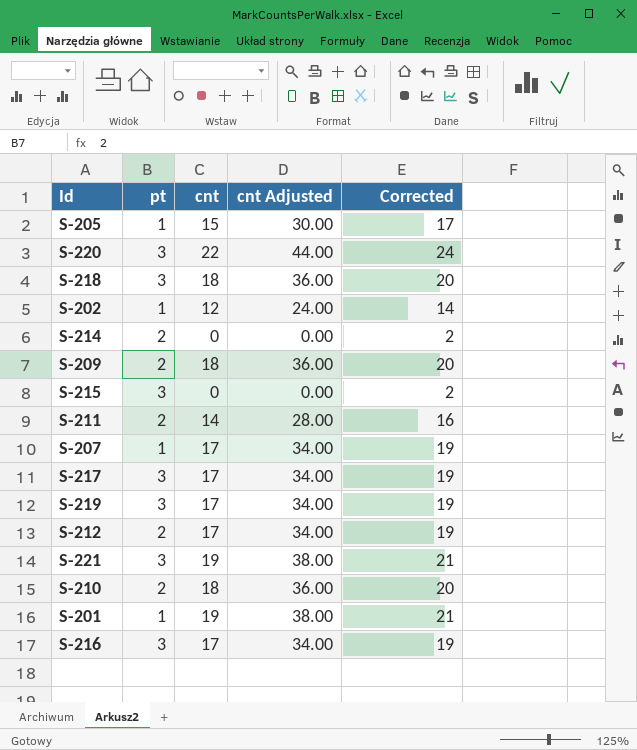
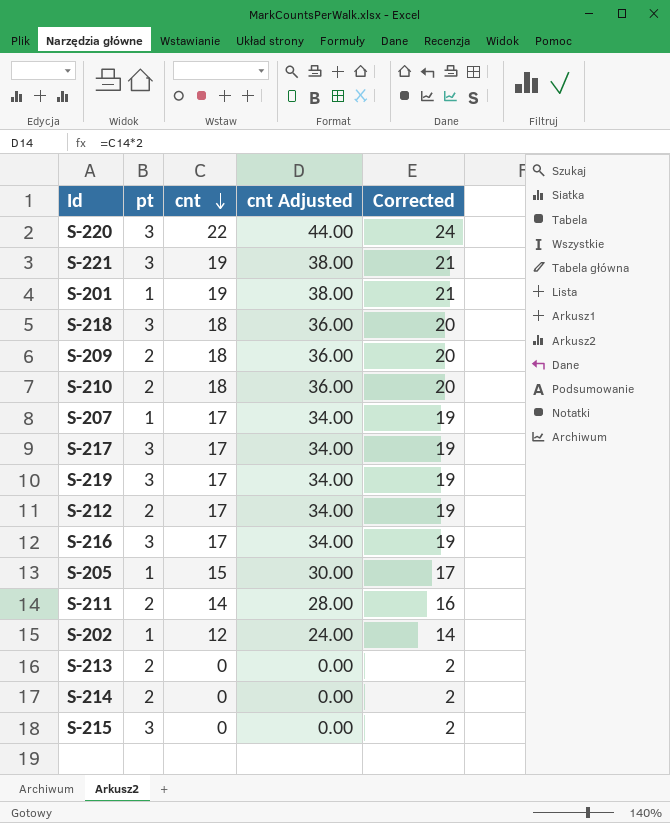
row order: none -> cnt descending
row S-213: none -> 2 | 0 | 0.00 | 2

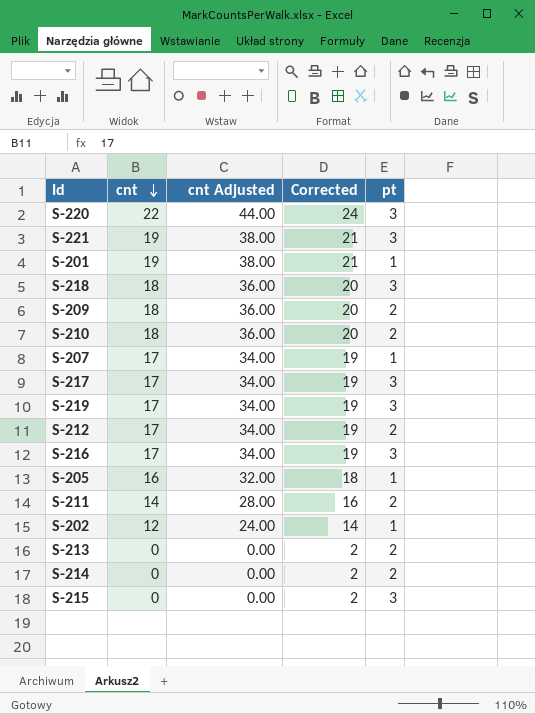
column pt | position: 2 -> 5
S-205 | cnt: 15 -> 16
S-205 | cnt Adjusted: 30.00 -> 32.00
S-205 | Corrected: 17 -> 18

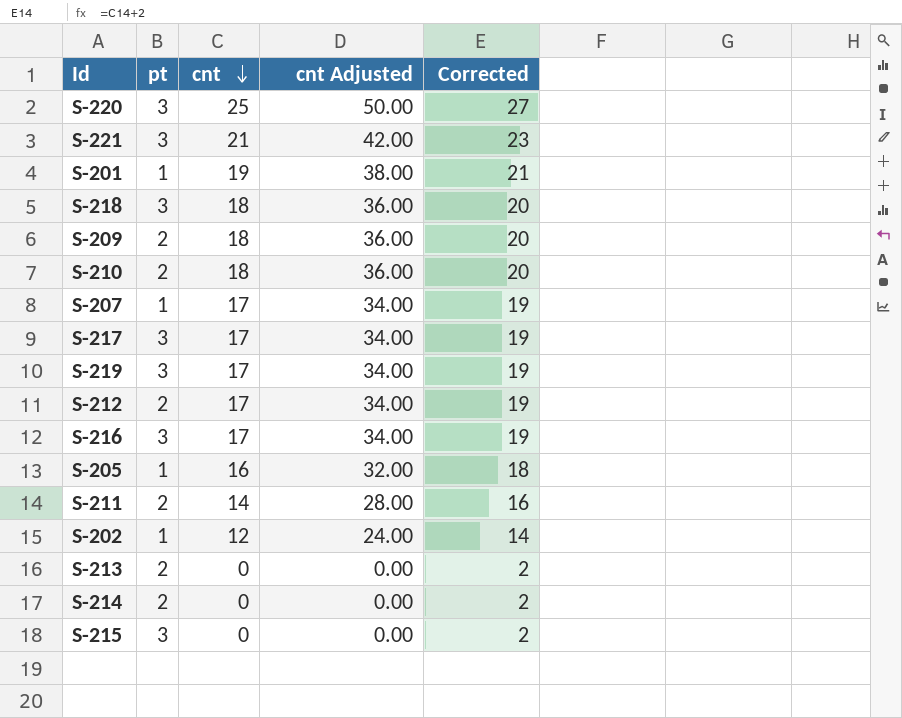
column pt | position: 5 -> 2
S-220 | cnt: 22 -> 25
S-220 | cnt Adjusted: 44.00 -> 50.00
S-220 | Corrected: 24 -> 27
S-221 | cnt: 19 -> 21
S-221 | cnt Adjusted: 38.00 -> 42.00
S-221 | Corrected: 21 -> 23

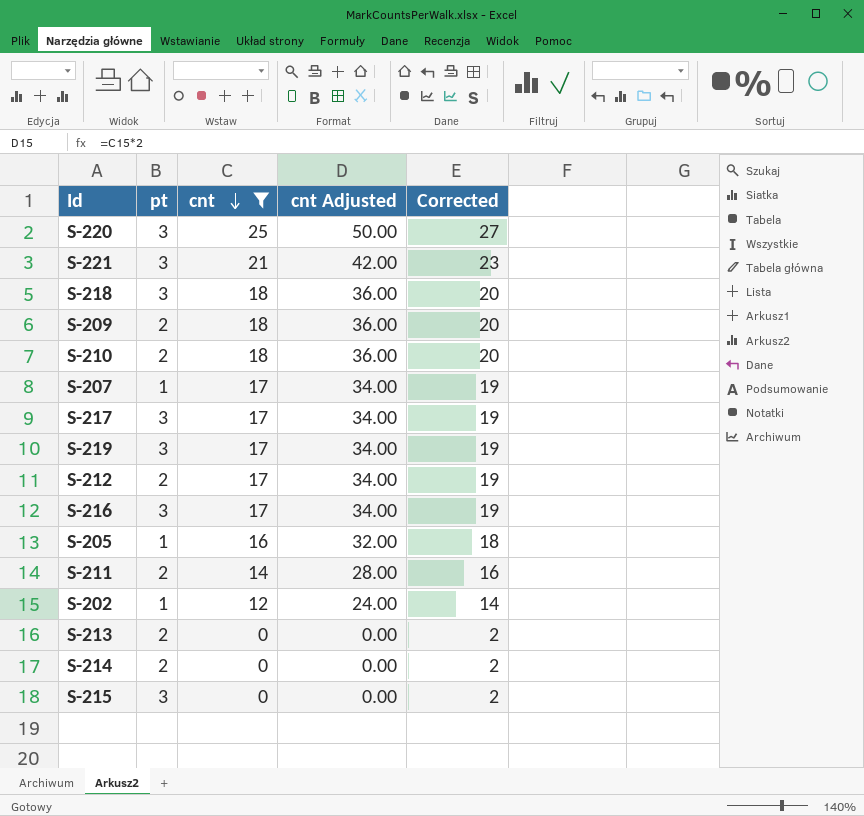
filter: none -> cnt != 19

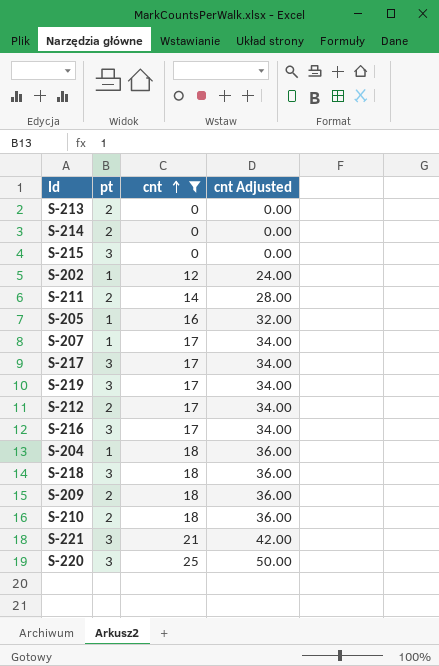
row order: cnt descending -> cnt ascending
column Corrected | formula: [cnt] + 2 -> none
row S-204: none -> 1 | 18 | 36.00

